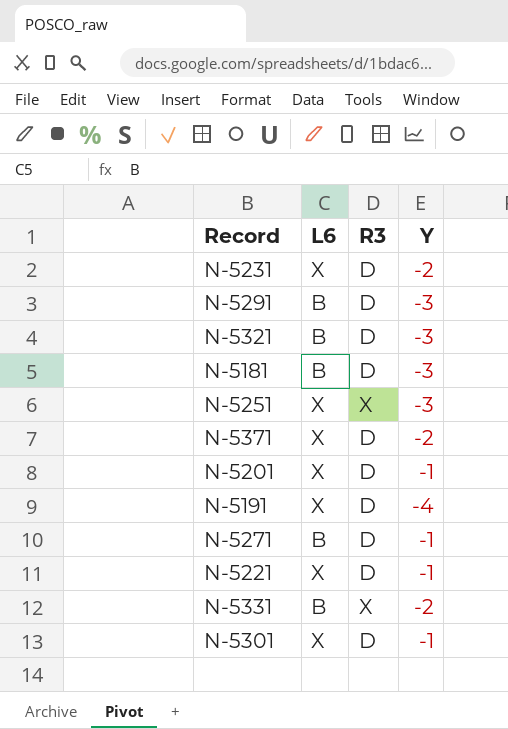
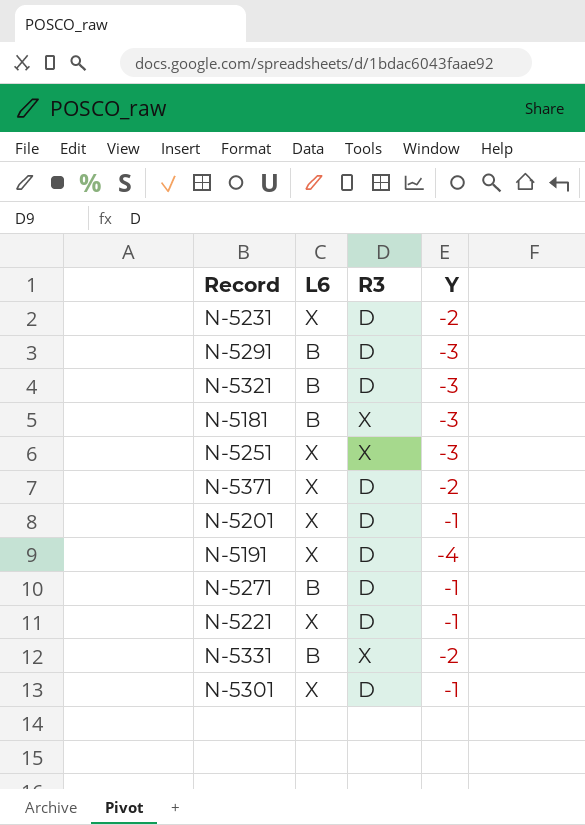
N-5181 | R3: D -> X

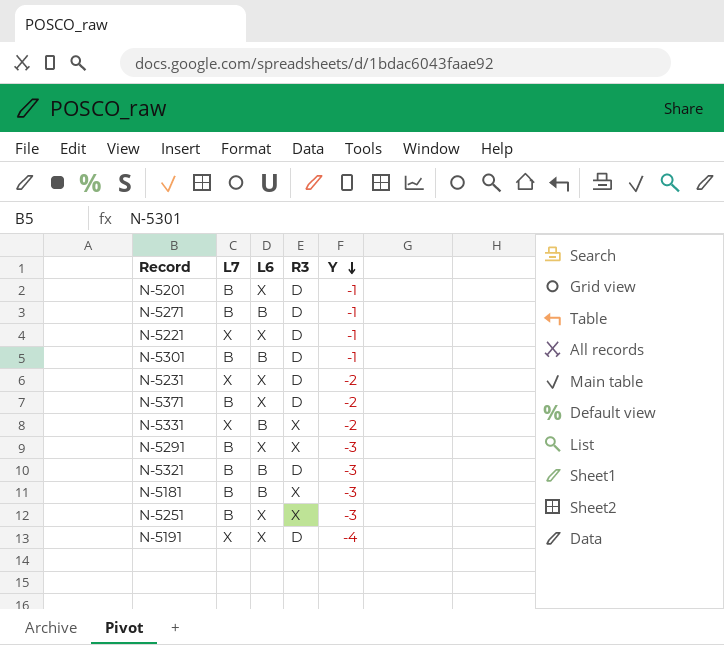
row order: none -> Y descending
column L7 | position: none -> 2
N-5301 | L6: X -> B
N-5291 | L6: B -> X
N-5291 | R3: D -> X

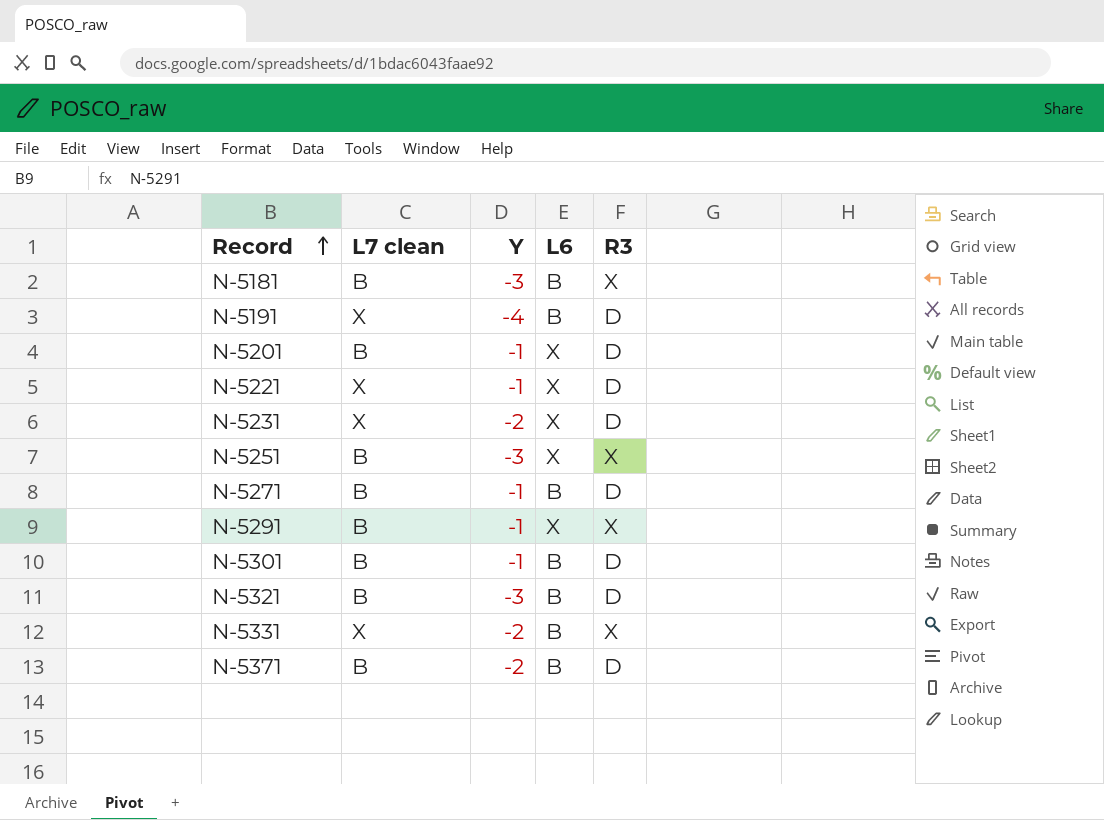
row order: Y descending -> Record ascending
column name: L7 -> L7 clean
column Y | position: 5 -> 3
N-5191 | L6: X -> B
N-5291 | Y: -3 -> -1
N-5371 | L6: X -> B

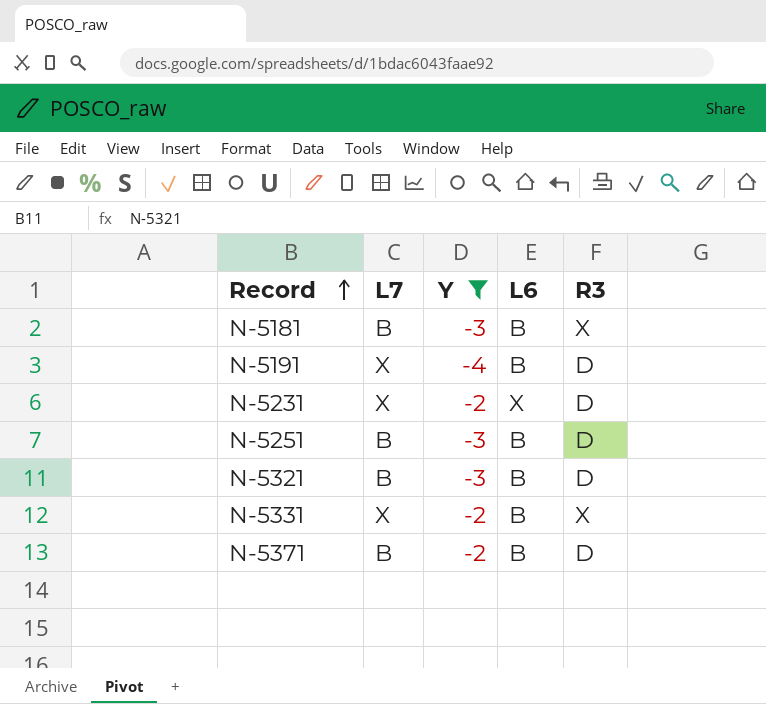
filter: none -> Y != -1
column name: L7 clean -> L7
N-5251 | L6: X -> B
N-5251 | R3: X -> D

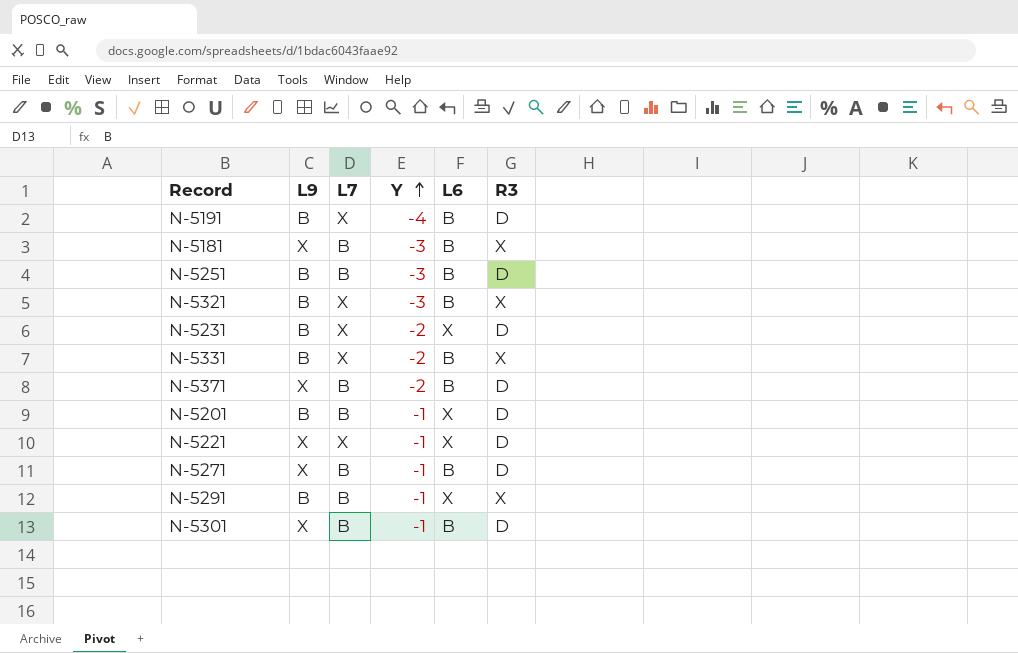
filter: Y != -1 -> none
row order: Record ascending -> Y ascending
column L9 | position: none -> 2
N-5321 | L7: B -> X
N-5321 | R3: D -> X

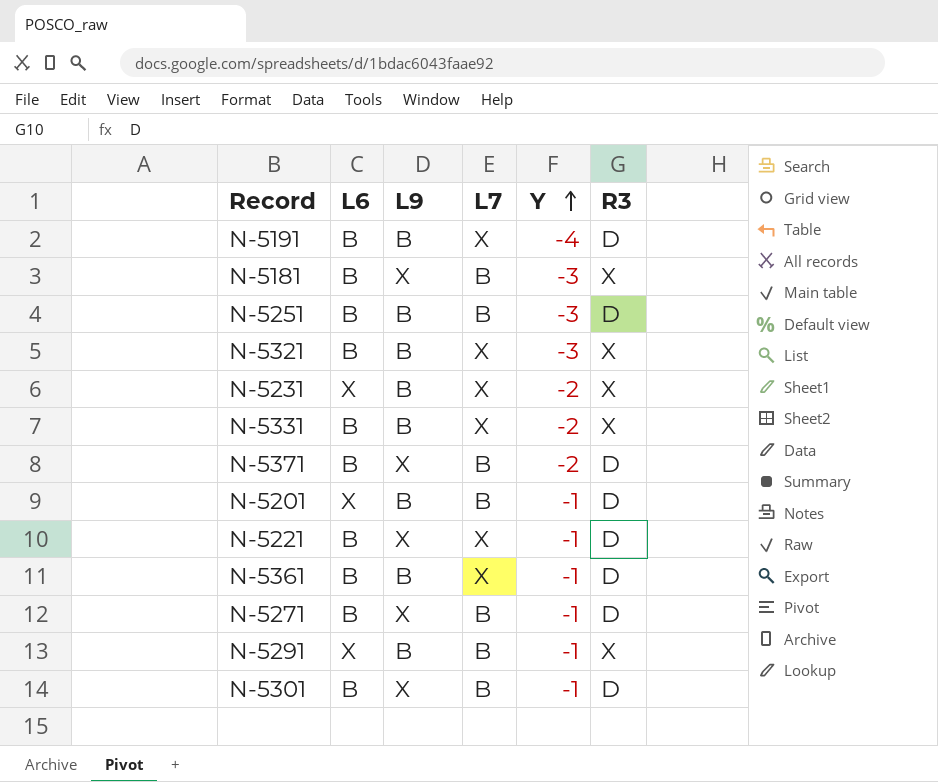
column L6 | position: 5 -> 2
N-5231 | R3: D -> X
N-5221 | L6: X -> B
row N-5361: none -> B | B | X | -1 | D

